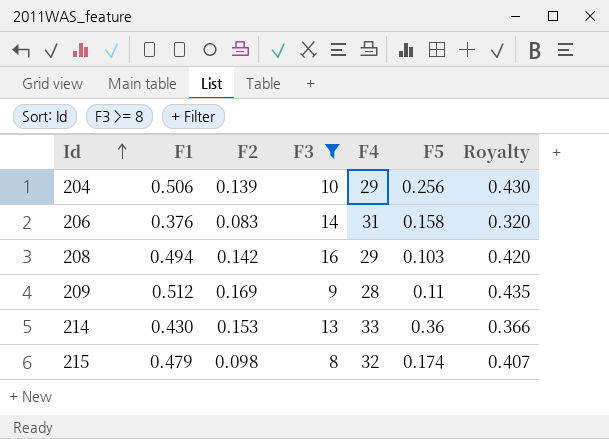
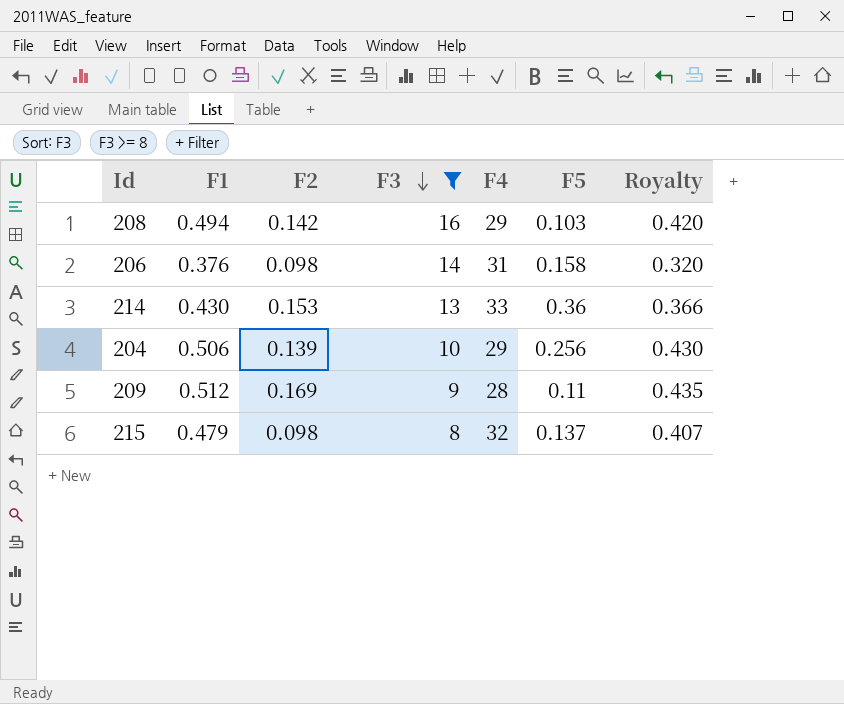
row order: Id ascending -> F3 descending
206 | F2: 0.083 -> 0.098
215 | F5: 0.174 -> 0.137

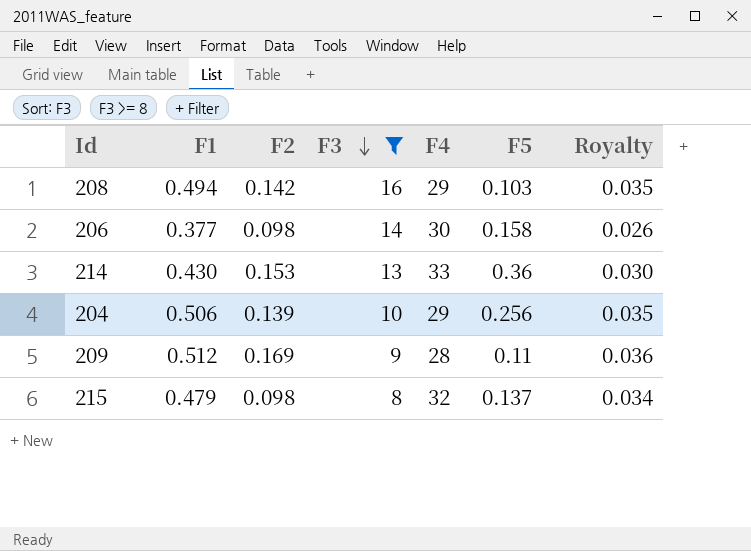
column Royalty | formula: [F1] * 0.85 -> [F1] * 0.07
206 | F1: 0.376 -> 0.377
206 | F4: 31 -> 30

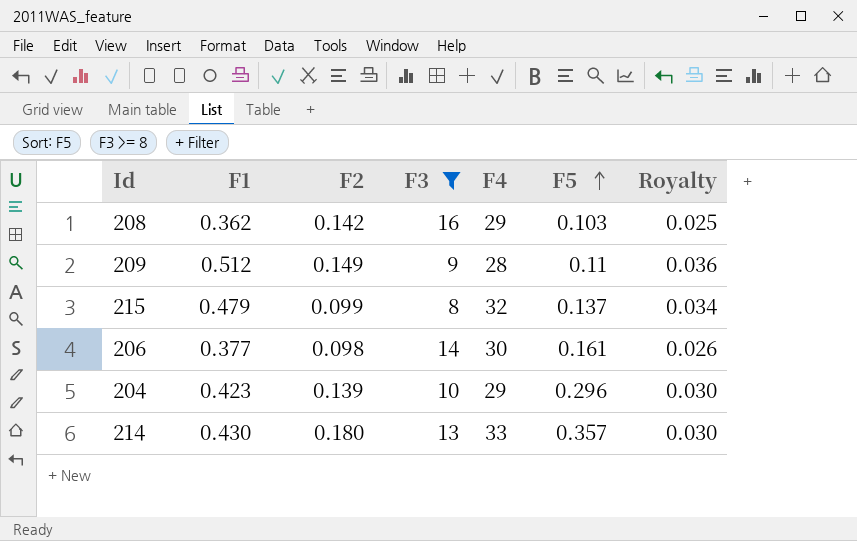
row order: F3 descending -> F5 ascending
208 | F1: 0.494 -> 0.362
208 | Royalty: 0.035 -> 0.025
209 | F2: 0.169 -> 0.149
215 | F2: 0.098 -> 0.099
206 | F5: 0.158 -> 0.161
204 | F1: 0.506 -> 0.423
204 | F5: 0.256 -> 0.296
204 | Royalty: 0.035 -> 0.030
214 | F2: 0.153 -> 0.180
214 | F5: 0.36 -> 0.357

